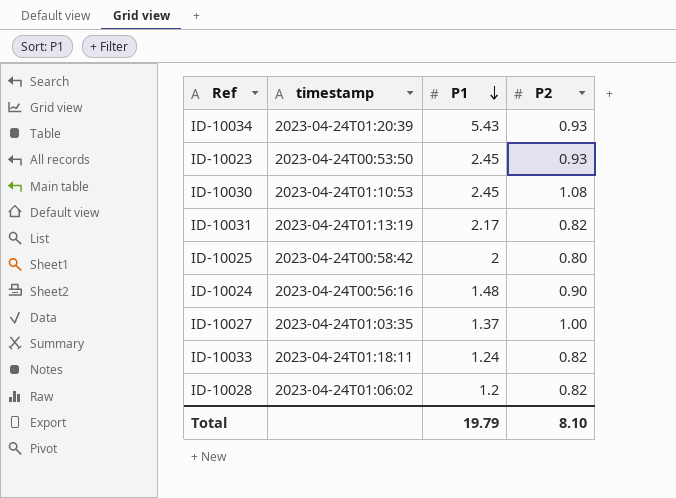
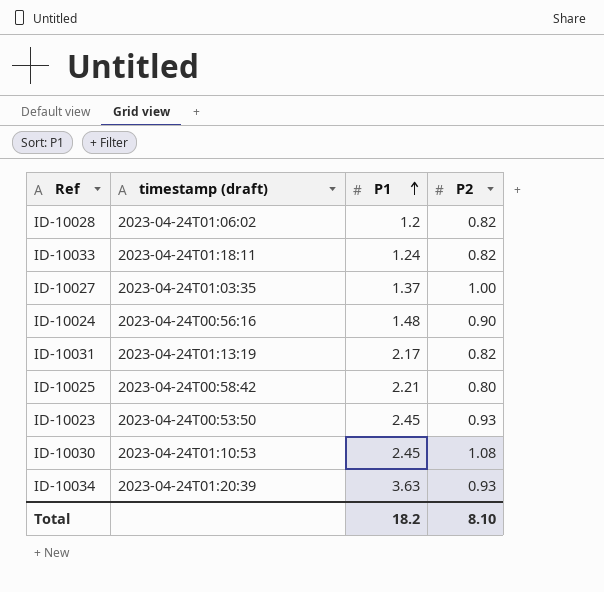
row order: P1 descending -> P1 ascending
column name: timestamp -> timestamp (draft)
ID-10025 | P1: 2 -> 2.21
ID-10034 | P1: 5.43 -> 3.63
Total | P1: 19.79 -> 18.2

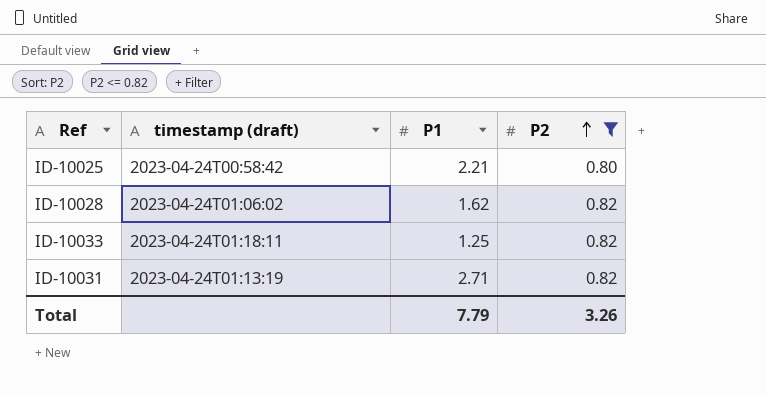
filter: none -> P2 <= 0.82
row order: P1 ascending -> P2 ascending
ID-10028 | P1: 1.2 -> 1.62
ID-10033 | P1: 1.24 -> 1.25
ID-10031 | P1: 2.17 -> 2.71
Total | P1: 18.2 -> 7.79
Total | P2: 8.10 -> 3.26

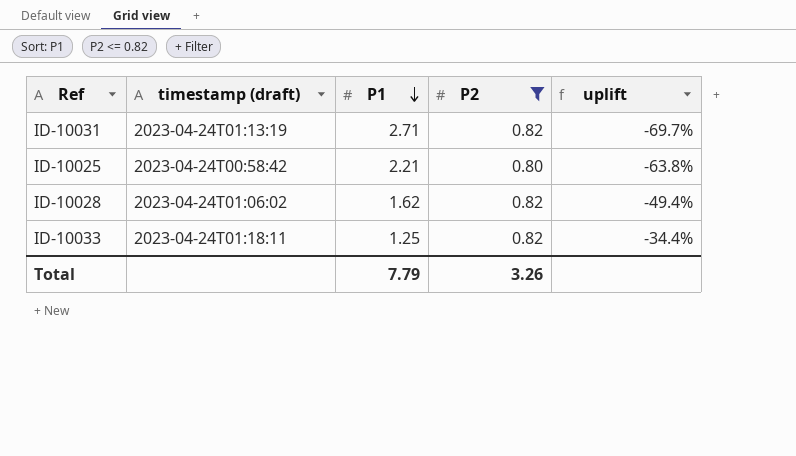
row order: P2 ascending -> P1 descending
column uplift | formula: none -> ([P2] - [P1]) / [P1]

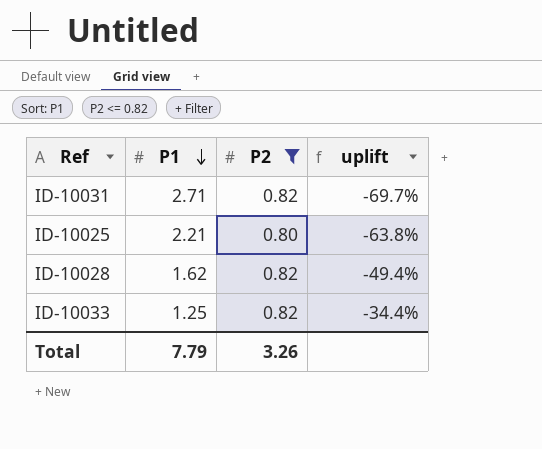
column timestamp (draft) | position: 2 -> none

